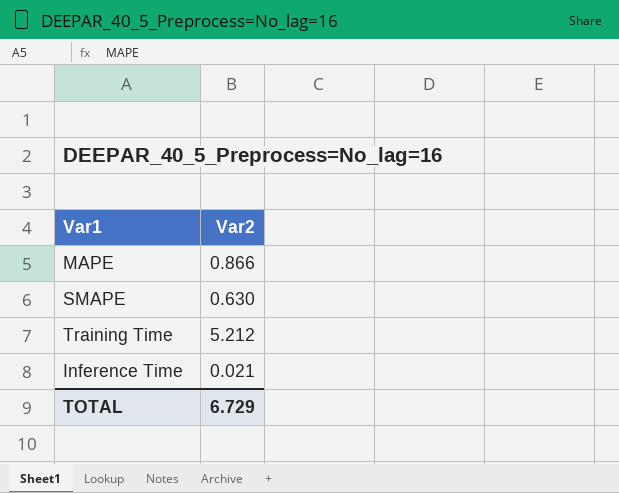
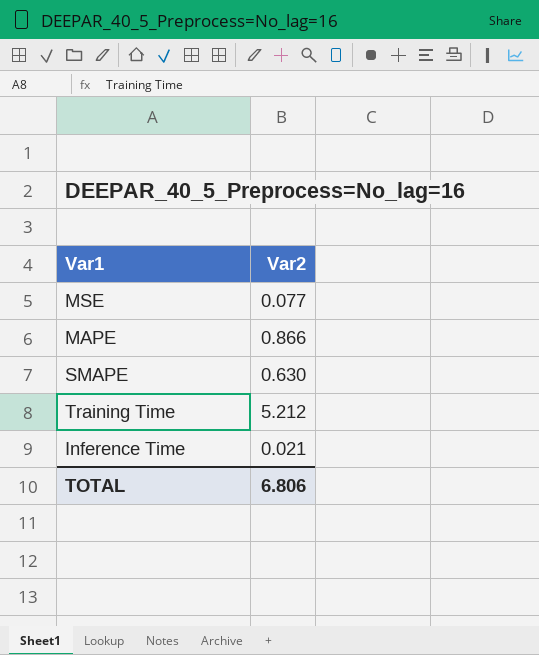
row MSE: none -> 0.077
TOTAL | Var2: 6.729 -> 6.806

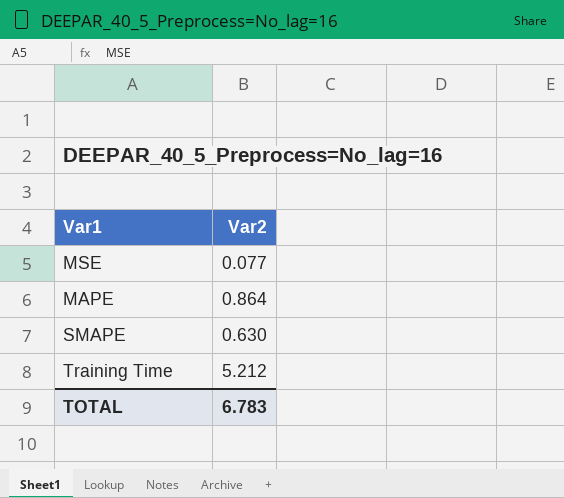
row Inference Time: 0.021 -> none
MAPE | Var2: 0.866 -> 0.864
TOTAL | Var2: 6.806 -> 6.783

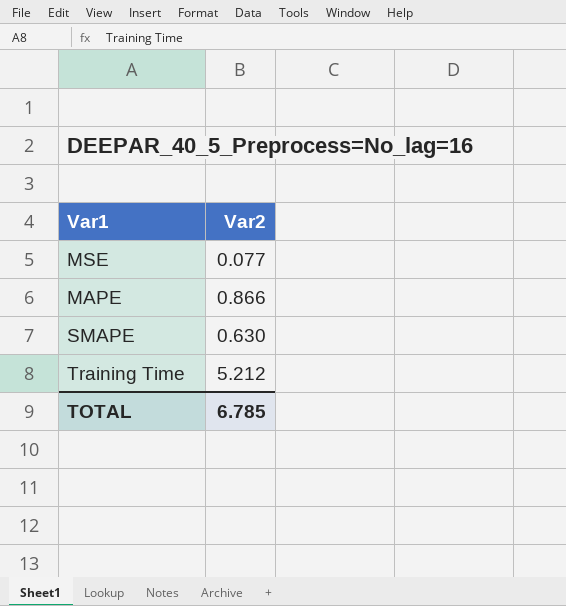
MAPE | Var2: 0.864 -> 0.866
TOTAL | Var2: 6.783 -> 6.785

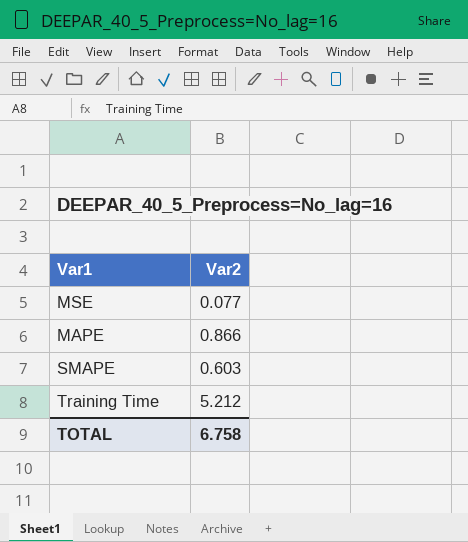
SMAPE | Var2: 0.630 -> 0.603
TOTAL | Var2: 6.785 -> 6.758

